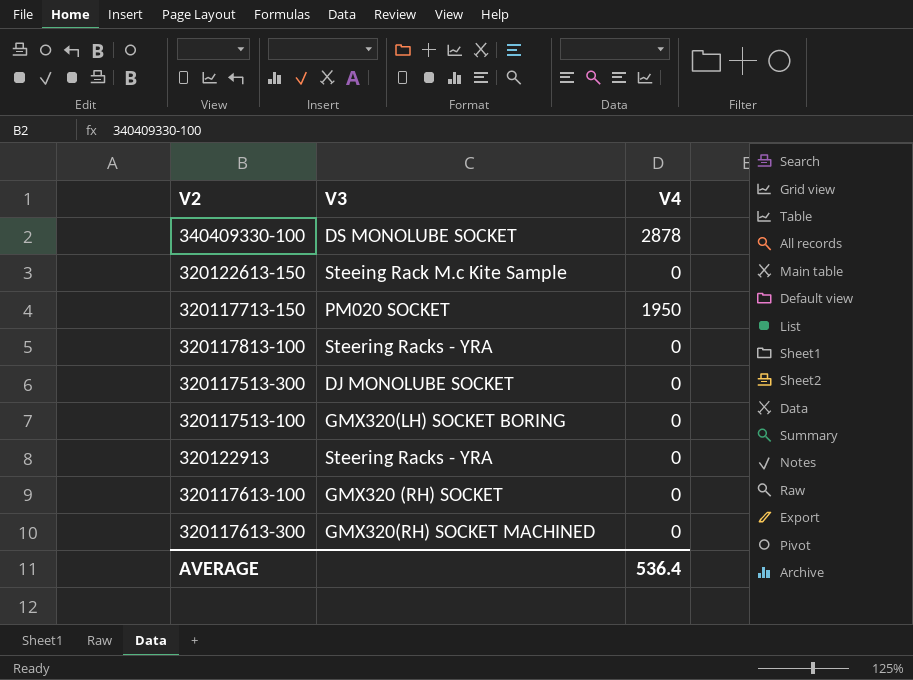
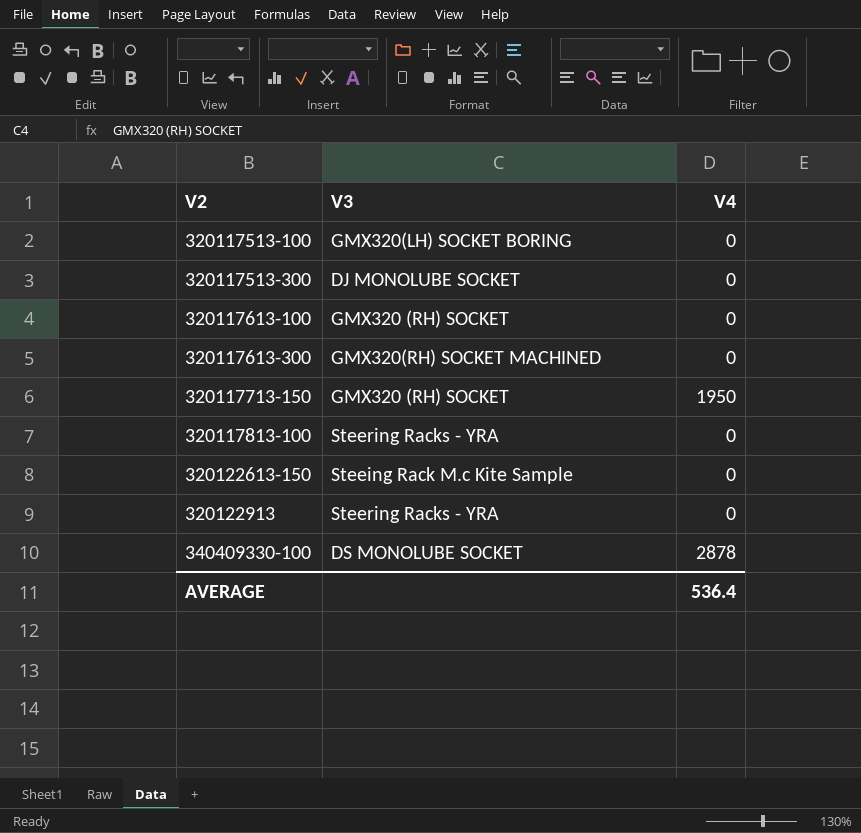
row order: none -> V2 ascending
320117713-150 | V3: PM020 SOCKET -> GMX320 (RH) SOCKET

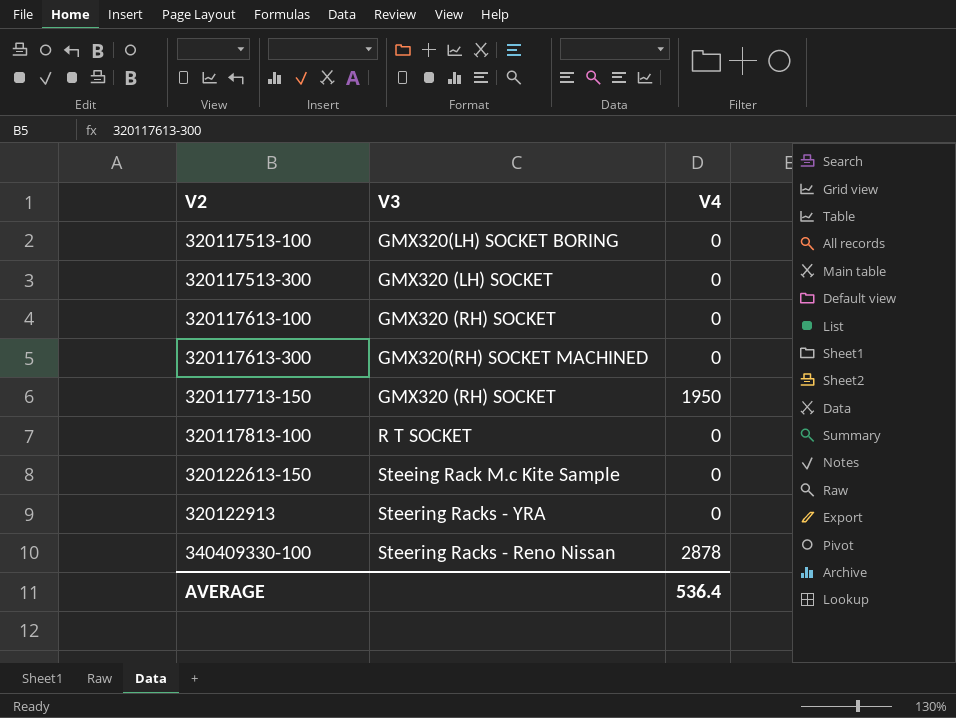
320117513-300 | V3: DJ MONOLUBE SOCKET -> GMX320 (LH) SOCKET
320117813-100 | V3: Steering Racks - YRA -> R T SOCKET
340409330-100 | V3: DS MONOLUBE SOCKET -> Steering Racks - Reno Nissan

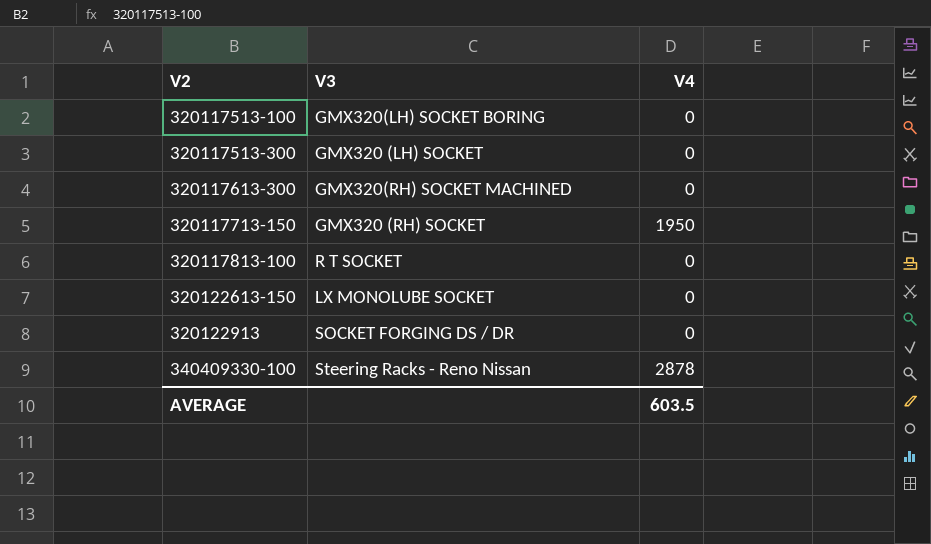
row 320117613-100: GMX320 (RH) SOCKET | 0 -> none
320122613-150 | V3: Steeing Rack M.c Kite Sample -> LX MONOLUBE SOCKET
320122913 | V3: Steering Racks - YRA -> SOCKET FORGING DS / DR
AVERAGE | V4: 536.4 -> 603.5

